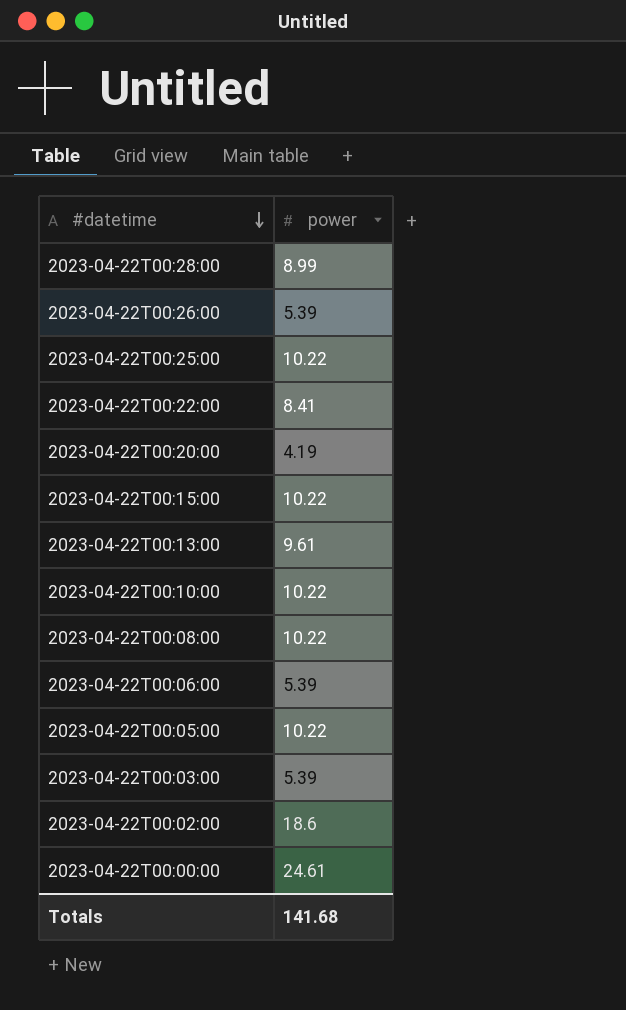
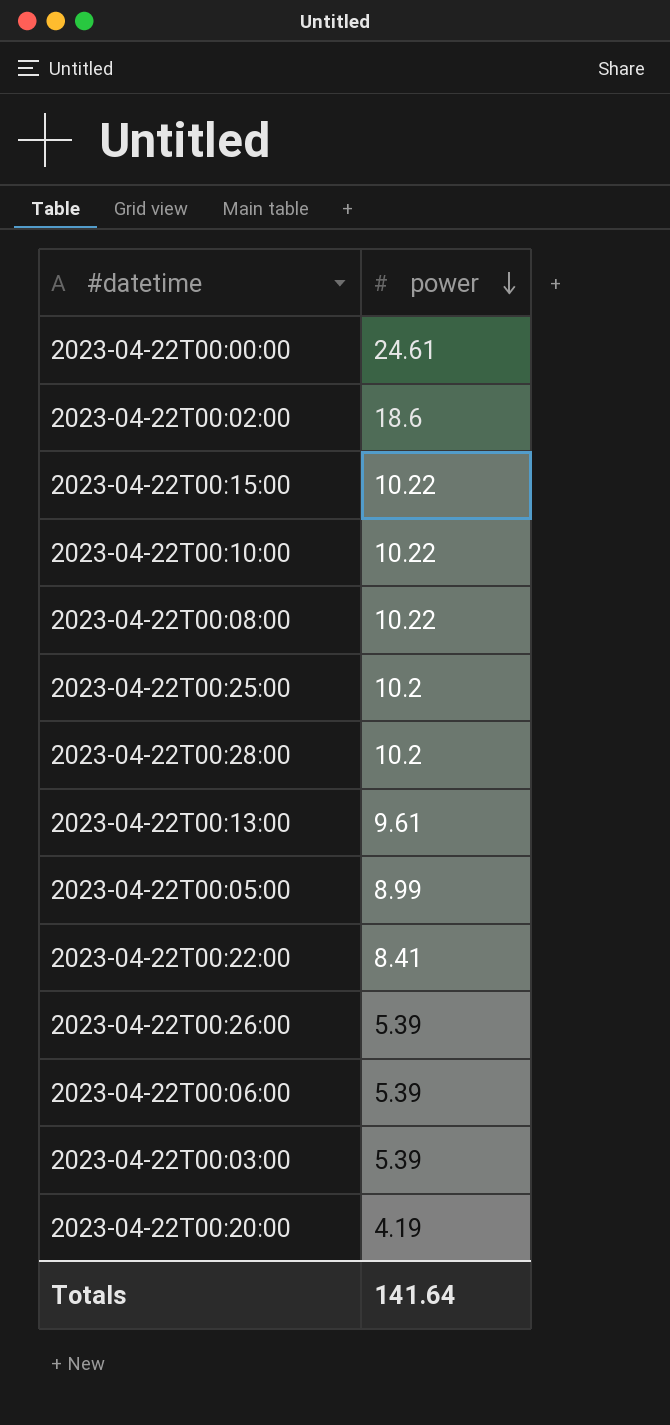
row order: #datetime descending -> power descending
2023-04-22T00:25:00 | power: 10.22 -> 10.2
2023-04-22T00:28:00 | power: 8.99 -> 10.2
2023-04-22T00:05:00 | power: 10.22 -> 8.99
Totals | power: 141.68 -> 141.64

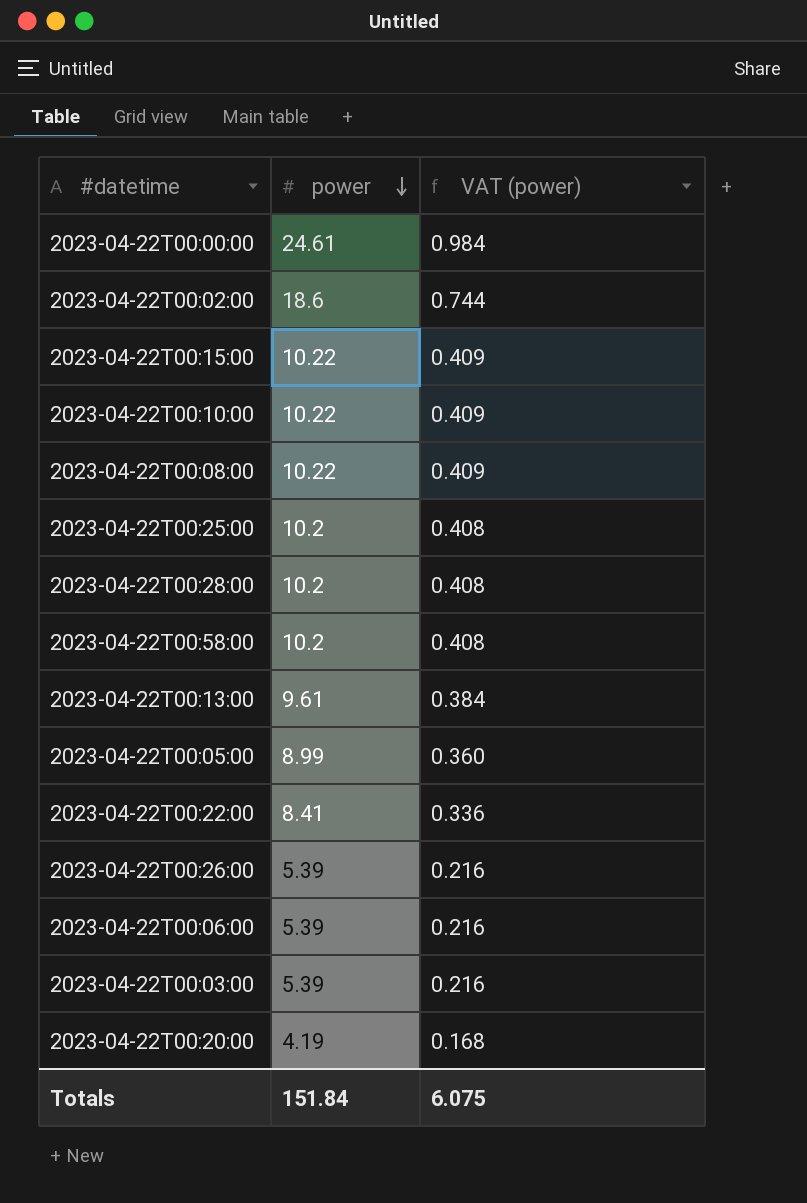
column VAT (power) | formula: none -> [power] * 0.04
row 2023-04-22T00:58:00: none -> 10.2 | 0.408
Totals | power: 141.64 -> 151.84

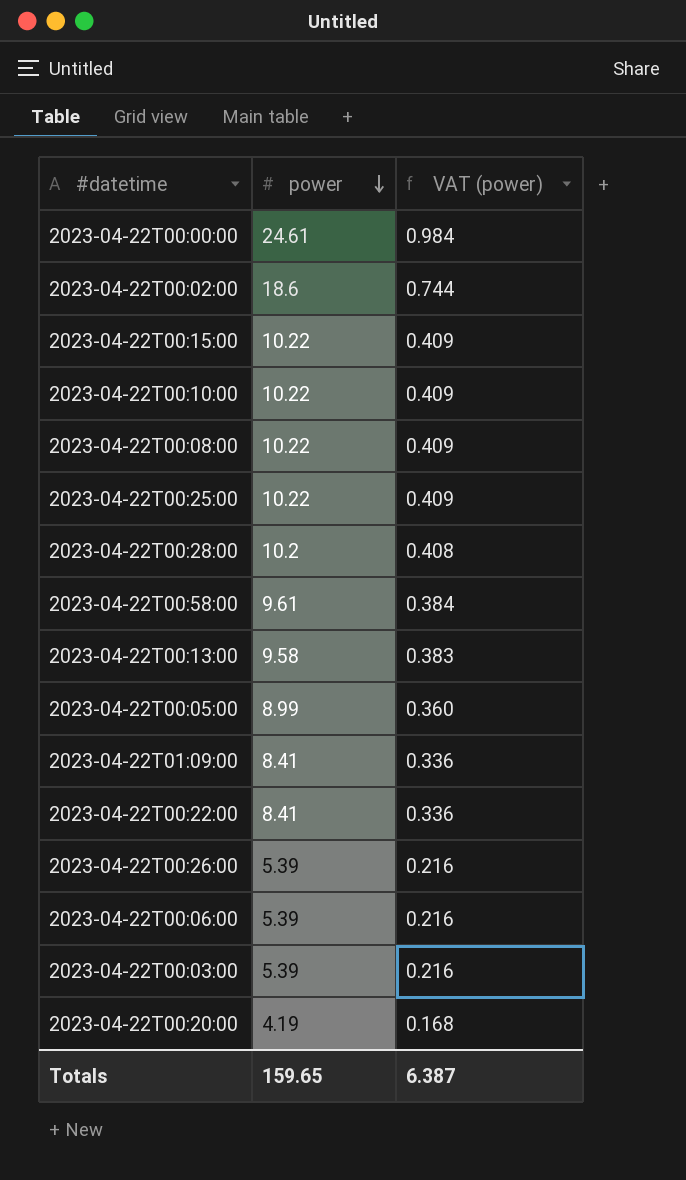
2023-04-22T00:25:00 | power: 10.2 -> 10.22
2023-04-22T00:25:00 | VAT (power): 0.408 -> 0.409
2023-04-22T00:58:00 | power: 10.2 -> 9.61
2023-04-22T00:58:00 | VAT (power): 0.408 -> 0.384
2023-04-22T00:13:00 | power: 9.61 -> 9.58
2023-04-22T00:13:00 | VAT (power): 0.384 -> 0.383
row 2023-04-22T01:09:00: none -> 8.41 | 0.336
Totals | power: 151.84 -> 159.65
Totals | VAT (power): 6.075 -> 6.387

